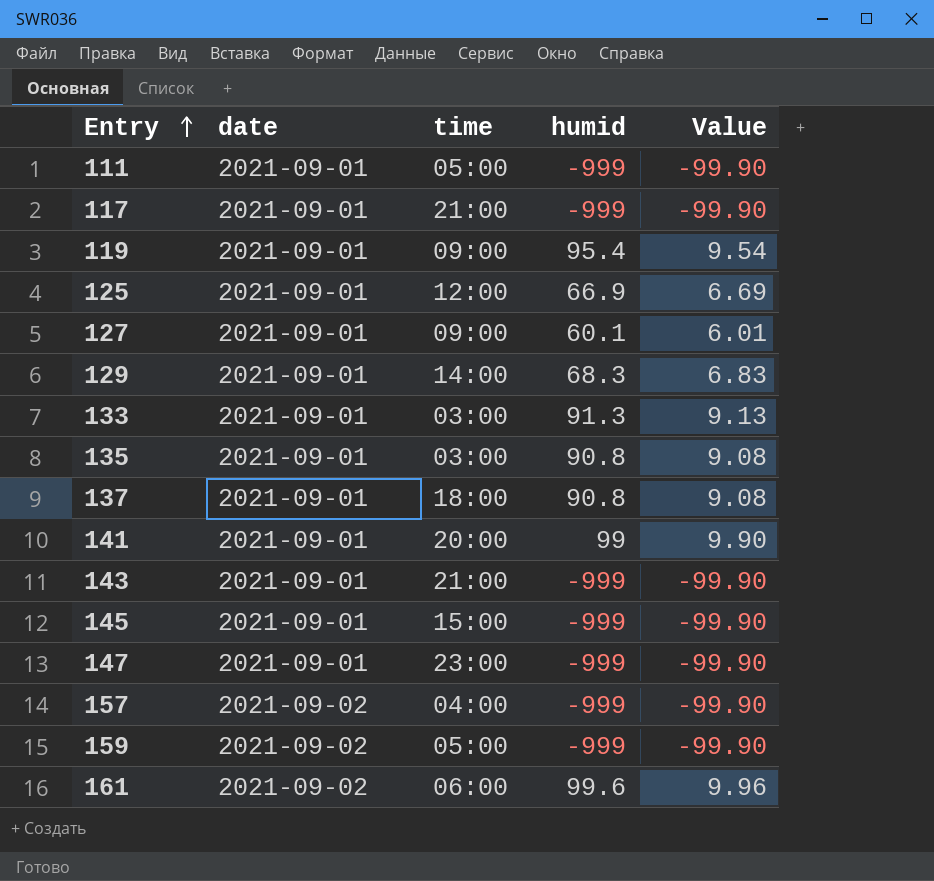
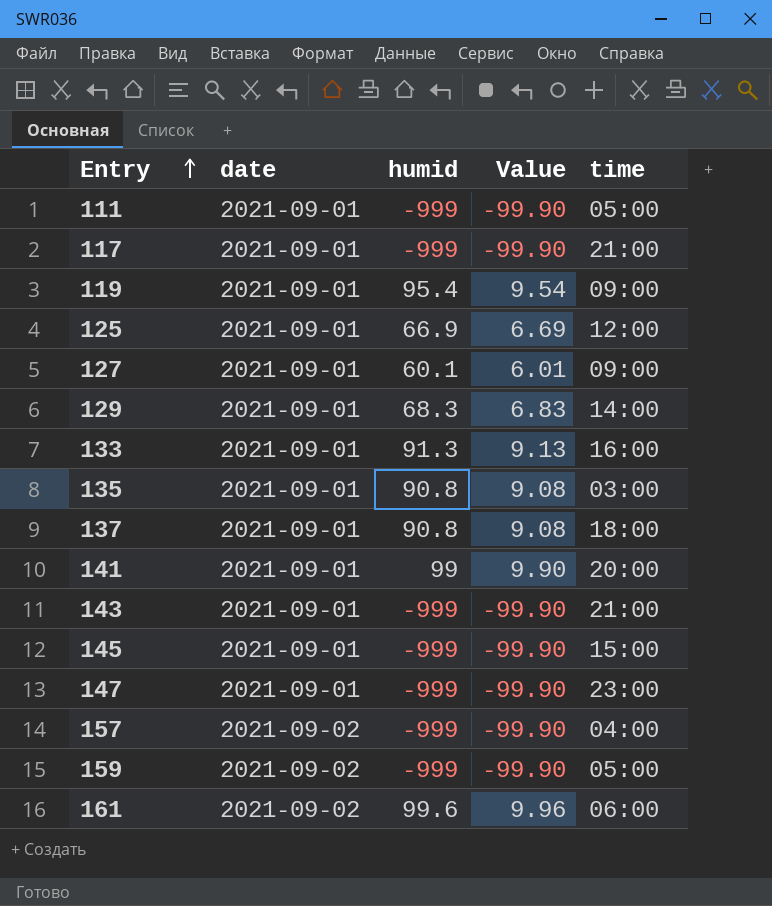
column time | position: 3 -> 5
133 | time: 03:00 -> 16:00

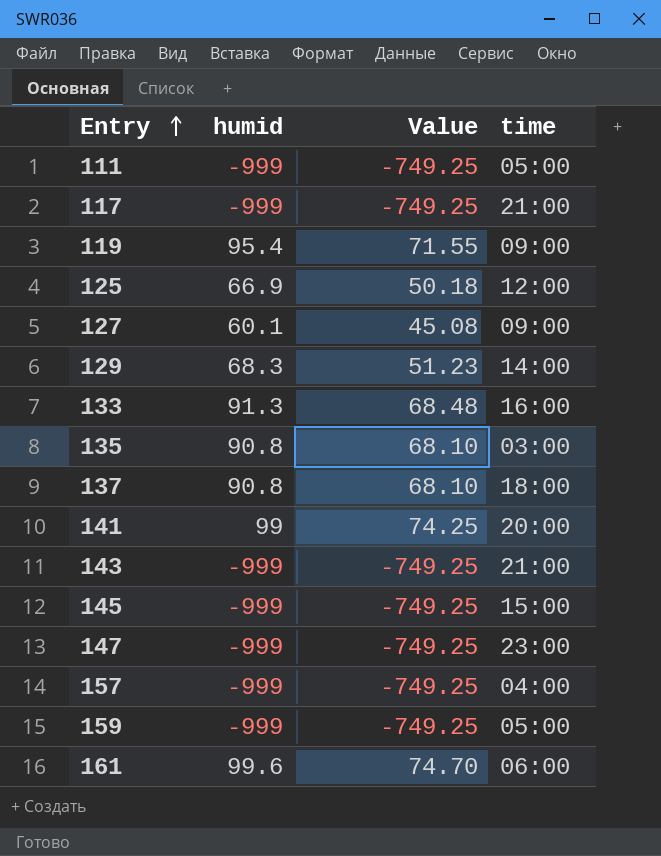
column date | position: 2 -> none
column Value | formula: [humid] * 0.1 -> [humid] * 0.75

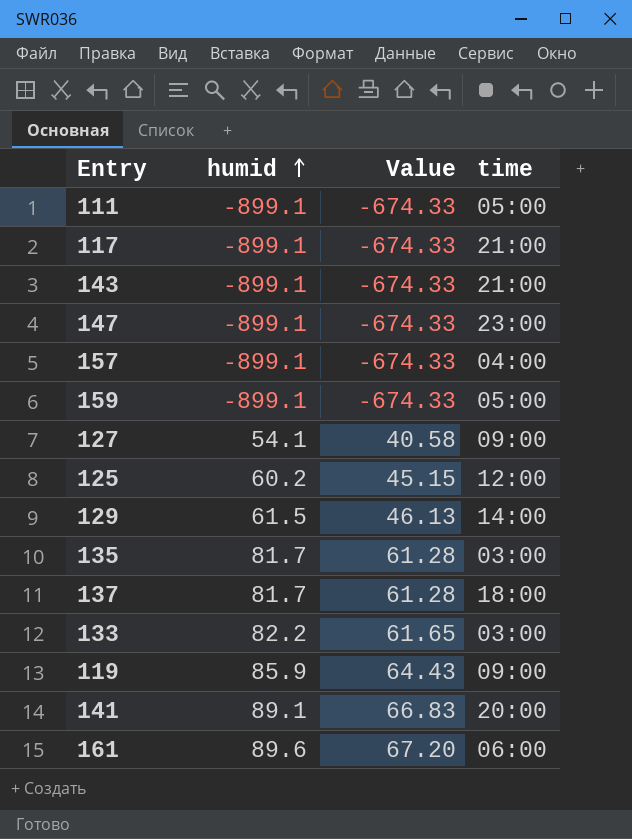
row order: Entry ascending -> humid ascending
row 145: -999 | -749.25 | 15:00 -> none
111 | humid: -999 -> -899.1
111 | Value: -749.25 -> -674.33
117 | humid: -999 -> -899.1
117 | Value: -749.25 -> -674.33
143 | humid: -999 -> -899.1
143 | Value: -749.25 -> -674.33
147 | humid: -999 -> -899.1
147 | Value: -749.25 -> -674.33
157 | humid: -999 -> -899.1
157 | Value: -749.25 -> -674.33
159 | humid: -999 -> -899.1
159 | Value: -749.25 -> -674.33
127 | humid: 60.1 -> 54.1
127 | Value: 45.08 -> 40.58
125 | humid: 66.9 -> 60.2
125 | Value: 50.18 -> 45.15
129 | humid: 68.3 -> 61.5
129 | Value: 51.23 -> 46.13
135 | humid: 90.8 -> 81.7
135 | Value: 68.10 -> 61.28
137 | humid: 90.8 -> 81.7
137 | Value: 68.10 -> 61.28
133 | humid: 91.3 -> 82.2
133 | Value: 68.48 -> 61.65
133 | time: 16:00 -> 03:00
119 | humid: 95.4 -> 85.9
119 | Value: 71.55 -> 64.43
141 | humid: 99 -> 89.1
141 | Value: 74.25 -> 66.83
161 | humid: 99.6 -> 89.6
161 | Value: 74.70 -> 67.20

